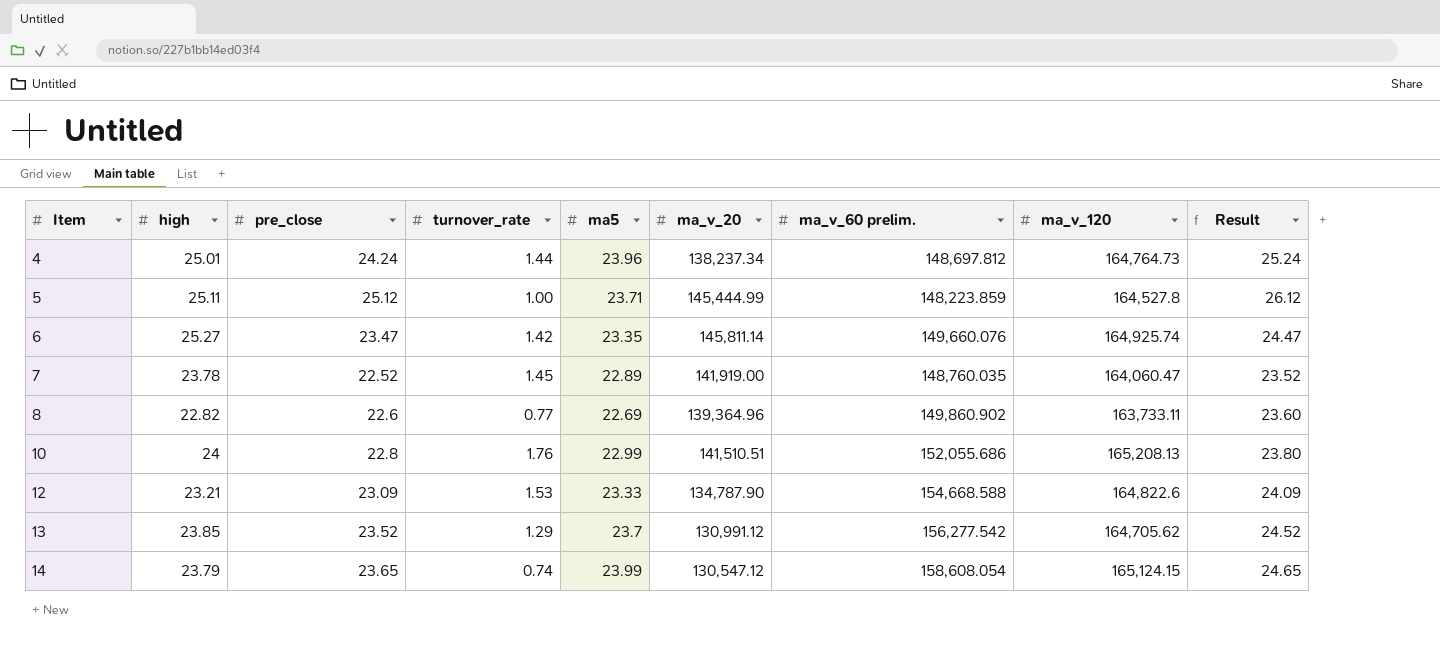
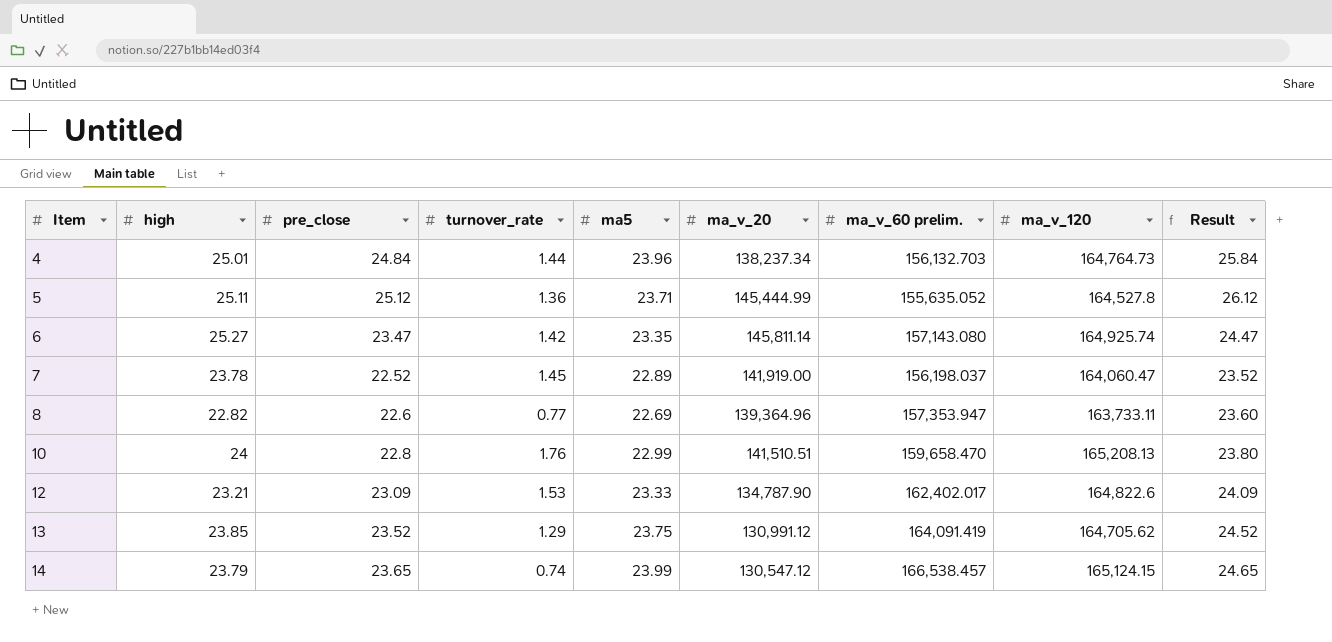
4 | pre_close: 24.24 -> 24.84
4 | ma_v_60 prelim.: 148,697.812 -> 156,132.703
4 | Result: 25.24 -> 25.84
5 | turnover_rate: 1.00 -> 1.36
5 | ma_v_60 prelim.: 148,223.859 -> 155,635.052
6 | ma_v_60 prelim.: 149,660.076 -> 157,143.080
7 | ma_v_60 prelim.: 148,760.035 -> 156,198.037
8 | ma_v_60 prelim.: 149,860.902 -> 157,353.947
10 | ma_v_60 prelim.: 152,055.686 -> 159,658.470
12 | ma_v_60 prelim.: 154,668.588 -> 162,402.017
13 | ma5: 23.7 -> 23.75
13 | ma_v_60 prelim.: 156,277.542 -> 164,091.419
14 | ma_v_60 prelim.: 158,608.054 -> 166,538.457

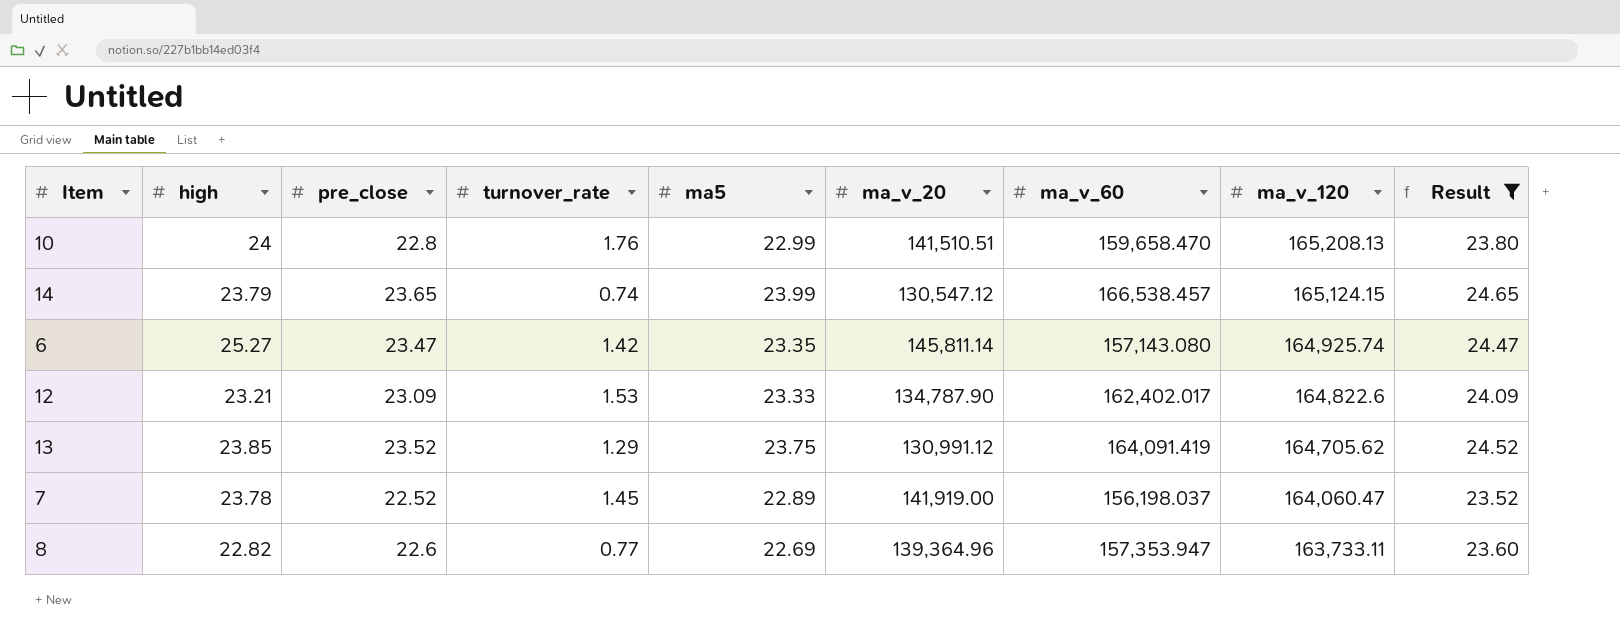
filter: none -> Result <= 24.65
row order: Item ascending -> ma_v_120 descending
column name: ma_v_60 prelim. -> ma_v_60

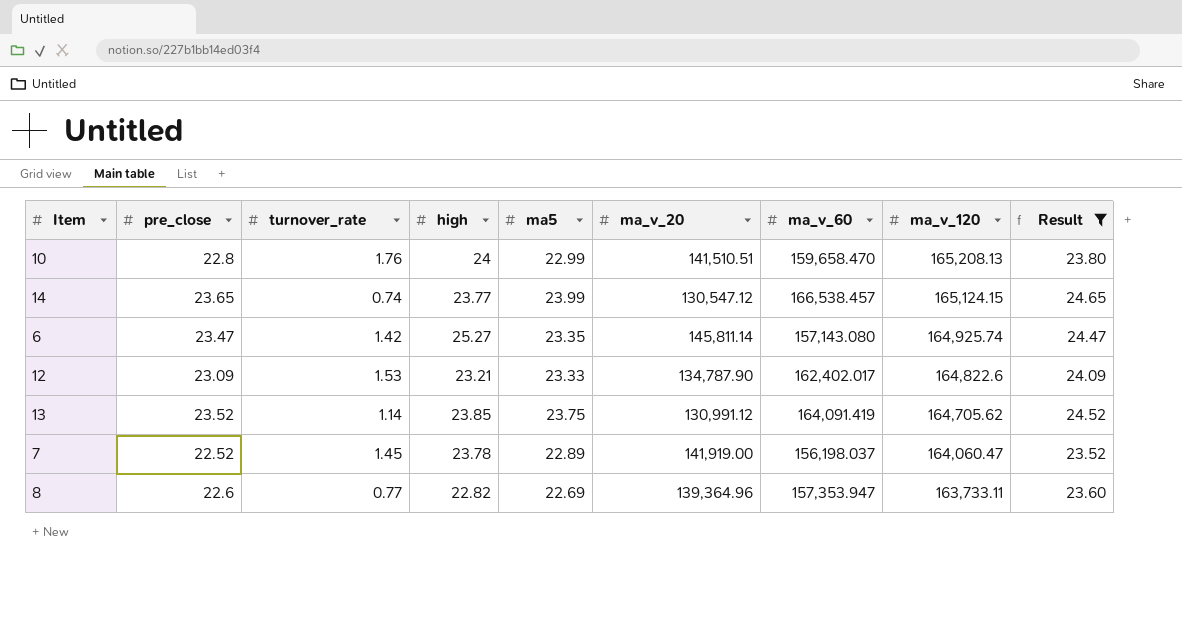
column high | position: 2 -> 4
14 | high: 23.79 -> 23.77
13 | turnover_rate: 1.29 -> 1.14

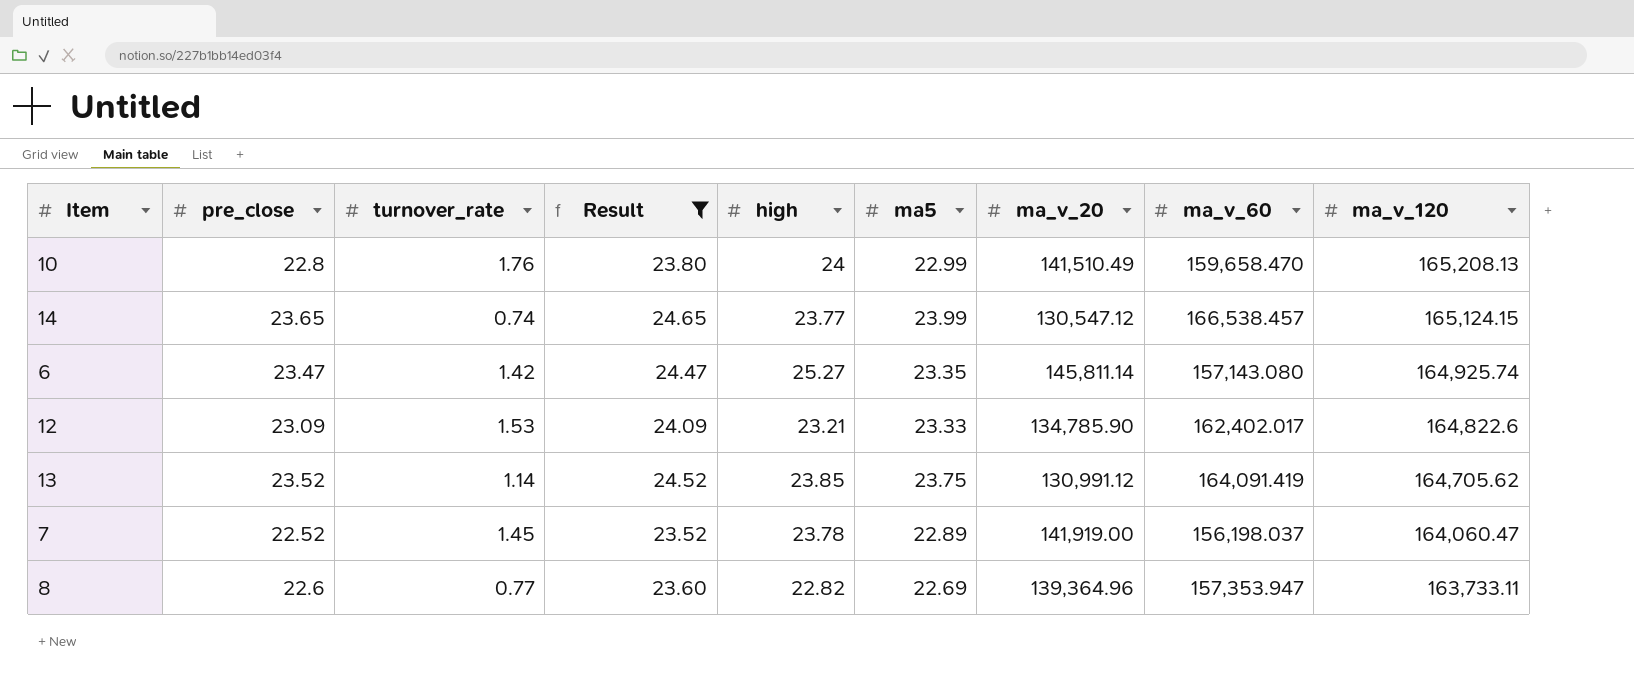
column Result | position: 9 -> 4
10 | ma_v_20: 141,510.51 -> 141,510.49
12 | ma_v_20: 134,787.90 -> 134,785.90

